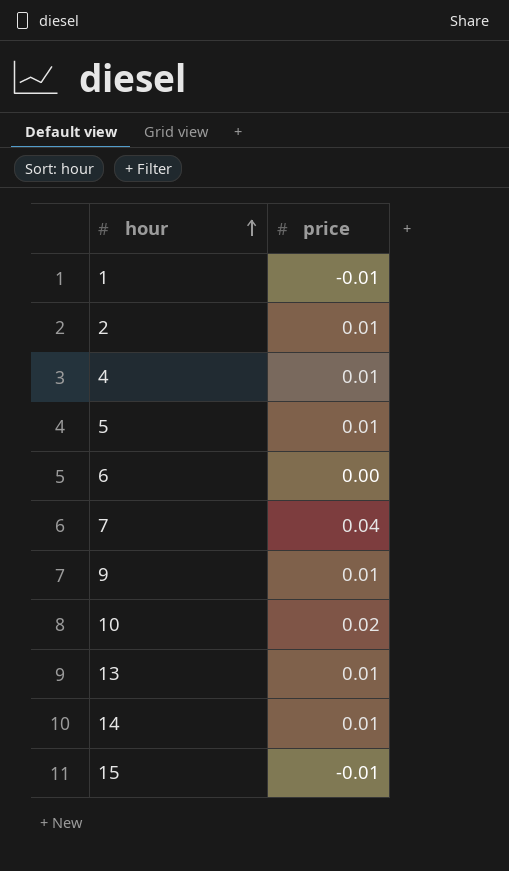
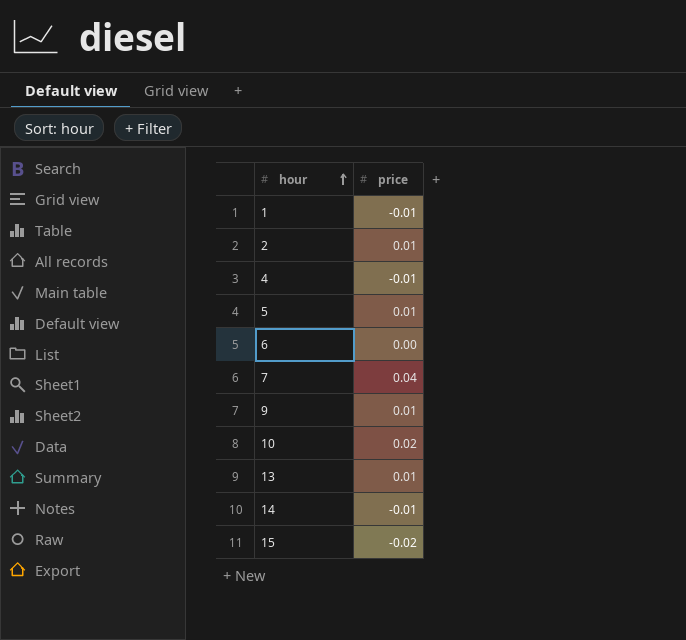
4 | price: 0.01 -> -0.01
14 | price: 0.01 -> -0.01
15 | price: -0.01 -> -0.02

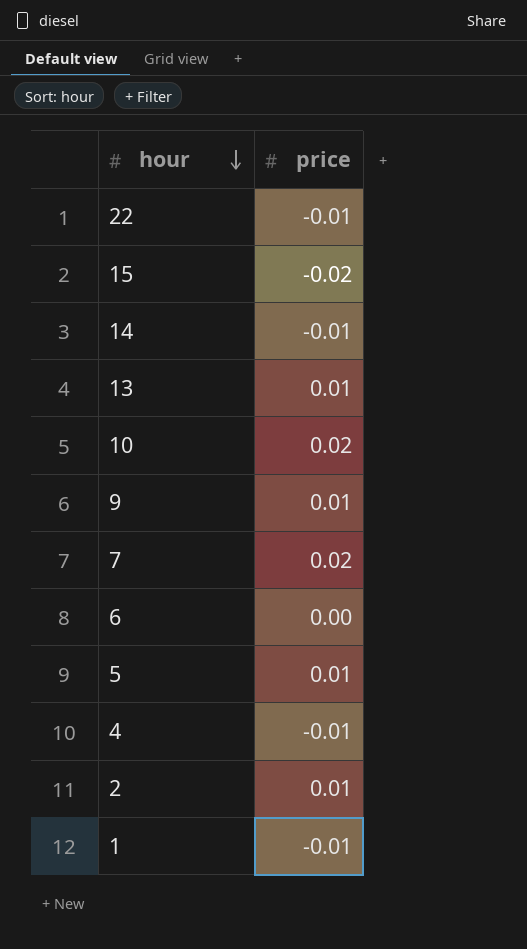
row order: hour ascending -> hour descending
row 22: none -> -0.01
7 | price: 0.04 -> 0.02

